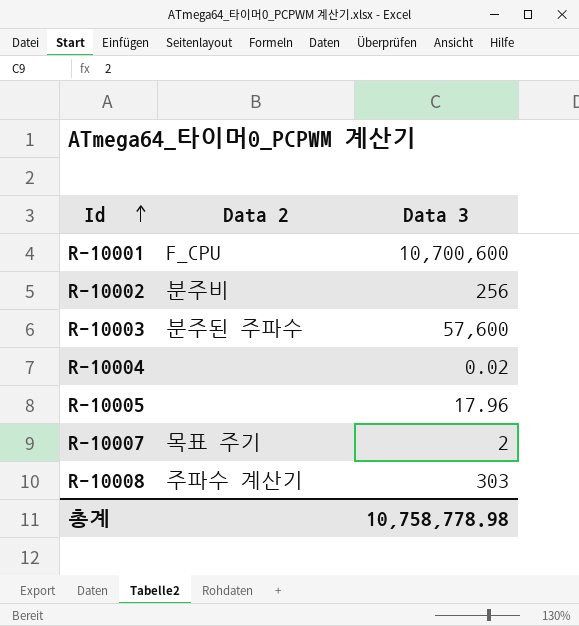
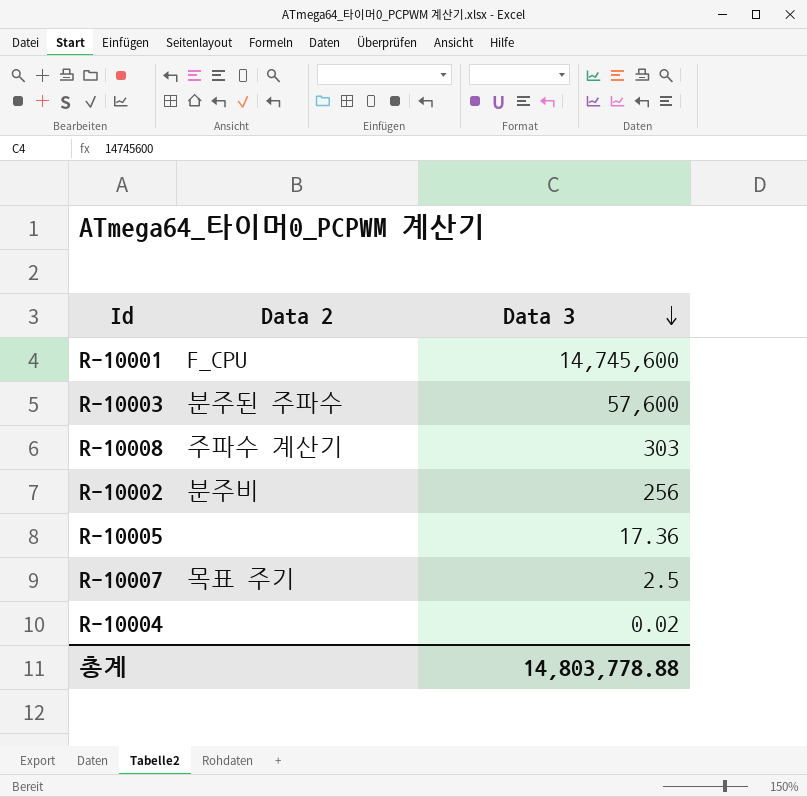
row order: Id ascending -> Data 3 descending
R-10001 | Data 3: 10,700,600 -> 14,745,600
R-10005 | Data 3: 17.96 -> 17.36
R-10007 | Data 3: 2 -> 2.5
총계 | Data 3: 10,758,778.98 -> 14,803,778.88

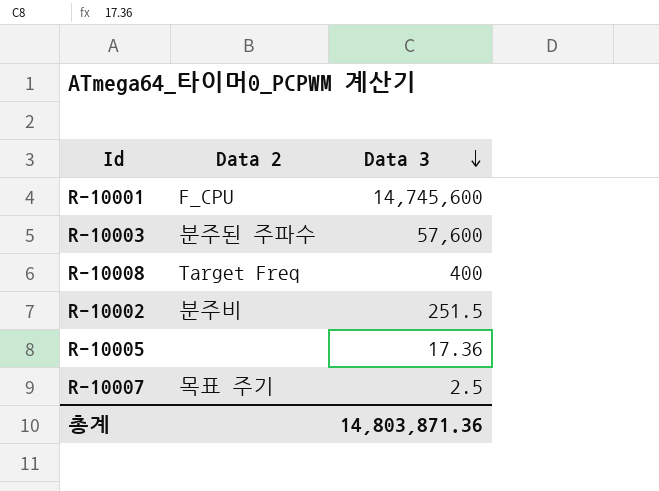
row R-10004: none | 0.02 -> none
R-10008 | Data 2: 주파수 계산기 -> Target Freq
R-10008 | Data 3: 303 -> 400
R-10002 | Data 3: 256 -> 251.5
총계 | Data 3: 14,803,778.88 -> 14,803,871.36

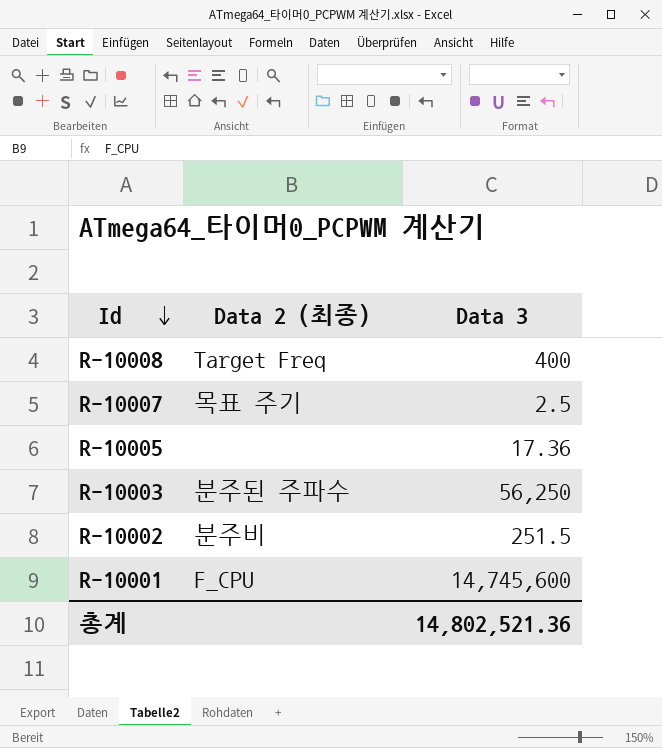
row order: Data 3 descending -> Id descending
column name: Data 2 -> Data 2 (최종)
R-10003 | Data 3: 57,600 -> 56,250
총계 | Data 3: 14,803,871.36 -> 14,802,521.36

